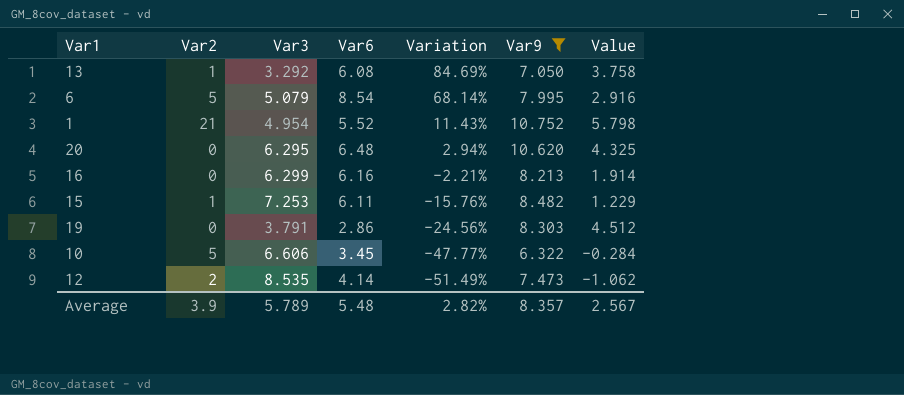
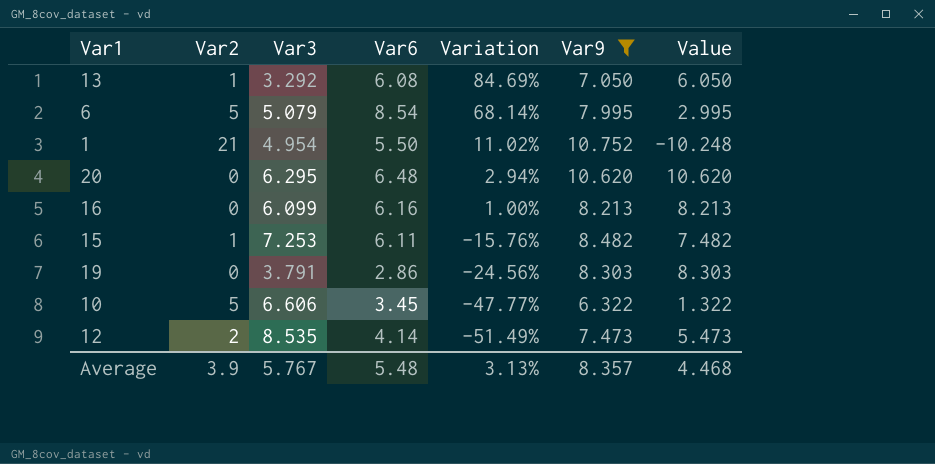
column Value | formula: [Var9] - [Var3] -> [Var9] - [Var2]
1 | Var6: 5.52 -> 5.50
1 | Variation: 11.43% -> 11.02%
16 | Var3: 6.299 -> 6.099
16 | Variation: -2.21% -> 1.00%
Average | Var3: 5.789 -> 5.767
Average | Variation: 2.82% -> 3.13%
Average | Value: 2.567 -> 4.468

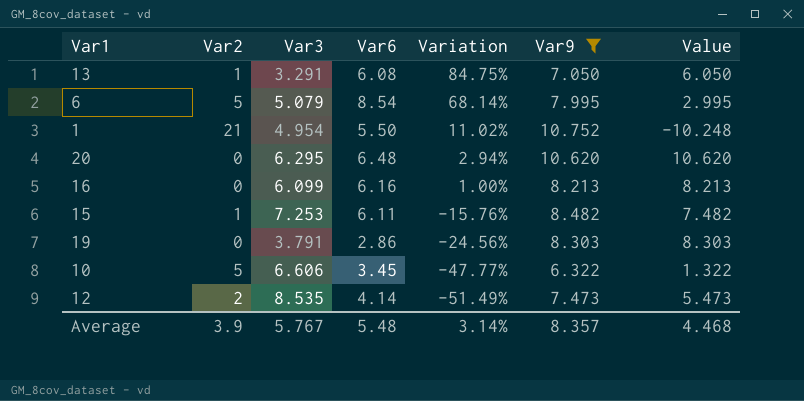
13 | Var3: 3.292 -> 3.291
13 | Variation: 84.69% -> 84.75%
Average | Variation: 3.13% -> 3.14%

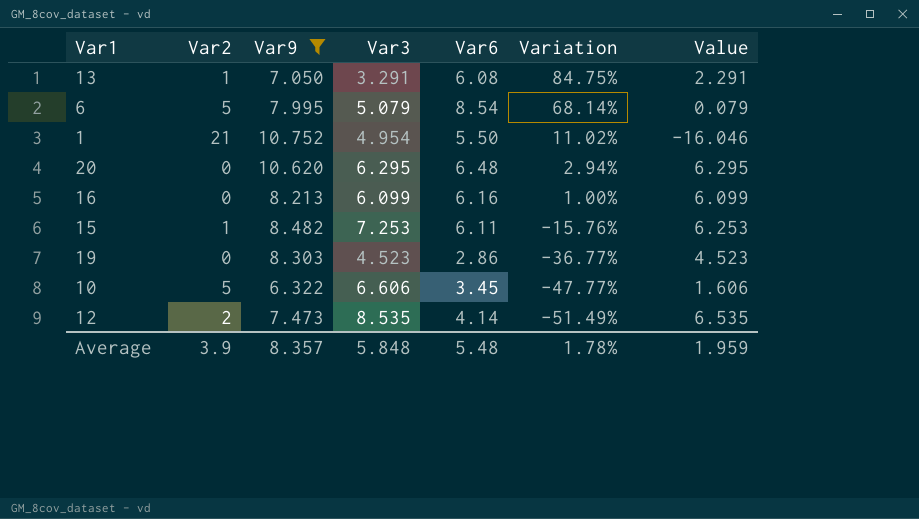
column Var9 | position: 6 -> 3
column Value | formula: [Var9] - [Var2] -> [Var3] - [Var2]
19 | Var3: 3.791 -> 4.523
19 | Variation: -24.56% -> -36.77%
Average | Var3: 5.767 -> 5.848
Average | Variation: 3.14% -> 1.78%
Average | Value: 4.468 -> 1.959

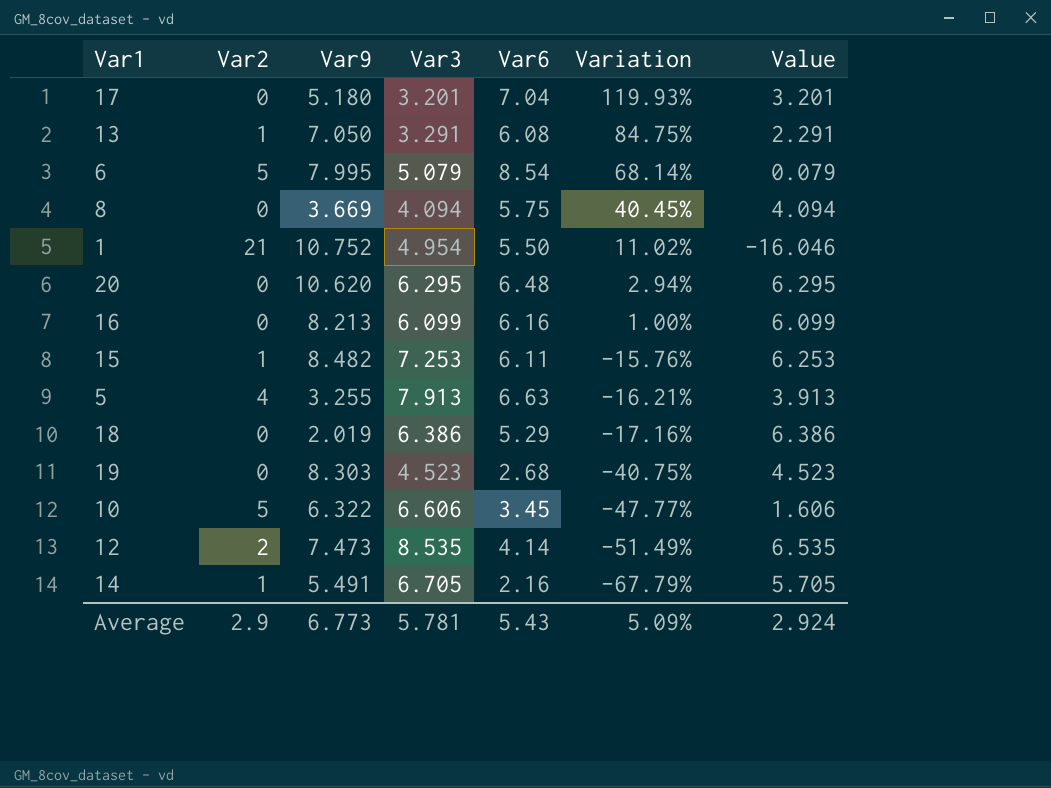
filter: Var9 >= 6.322 -> none
19 | Var6: 2.86 -> 2.68
19 | Variation: -36.77% -> -40.75%
Average | Var2: 3.9 -> 2.9
Average | Var9: 8.357 -> 6.773
Average | Var3: 5.848 -> 5.781
Average | Var6: 5.48 -> 5.43
Average | Variation: 1.78% -> 5.09%
Average | Value: 1.959 -> 2.924

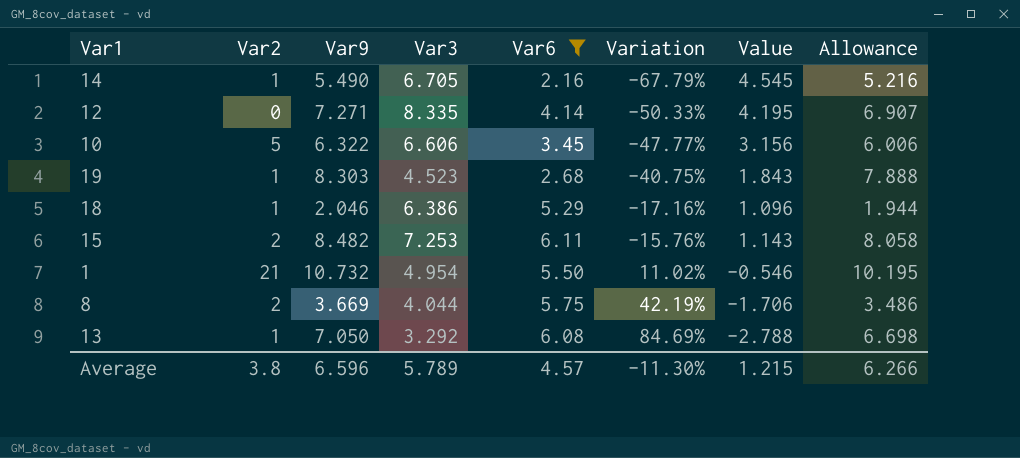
filter: none -> Var6 <= 6.11
row order: Variation descending -> Variation ascending
column Value | formula: [Var3] - [Var2] -> [Var3] - [Var6]
column Allowance | formula: none -> [Var9] * 0.95
14 | Var9: 5.491 -> 5.490
12 | Var2: 2 -> 0
12 | Var9: 7.473 -> 7.271
12 | Var3: 8.535 -> 8.335
12 | Variation: -51.49% -> -50.33%
19 | Var2: 0 -> 1
18 | Var2: 0 -> 1
18 | Var9: 2.019 -> 2.046
15 | Var2: 1 -> 2
1 | Var9: 10.752 -> 10.732
8 | Var2: 0 -> 2
8 | Var3: 4.094 -> 4.044
8 | Variation: 40.45% -> 42.19%
13 | Var3: 3.291 -> 3.292
13 | Variation: 84.75% -> 84.69%
Average | Var2: 2.9 -> 3.8
Average | Var9: 6.773 -> 6.596
Average | Var3: 5.781 -> 5.789
Average | Var6: 5.43 -> 4.57
Average | Variation: 5.09% -> -11.30%
Average | Value: 2.924 -> 1.215

